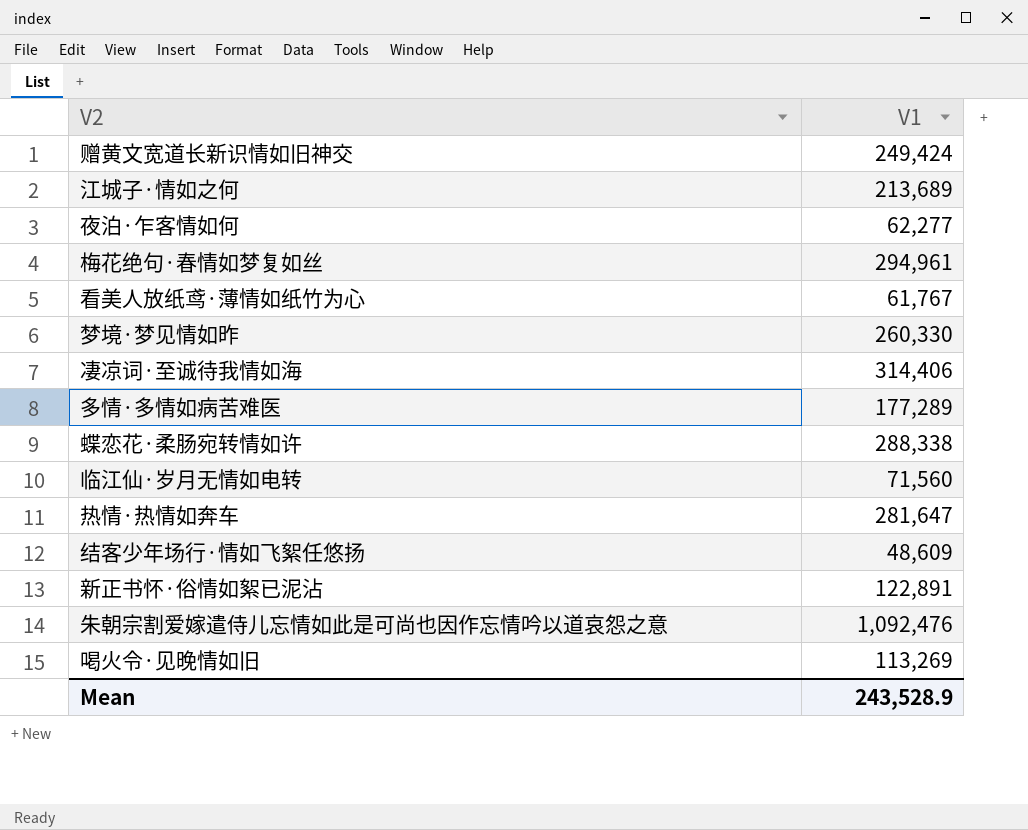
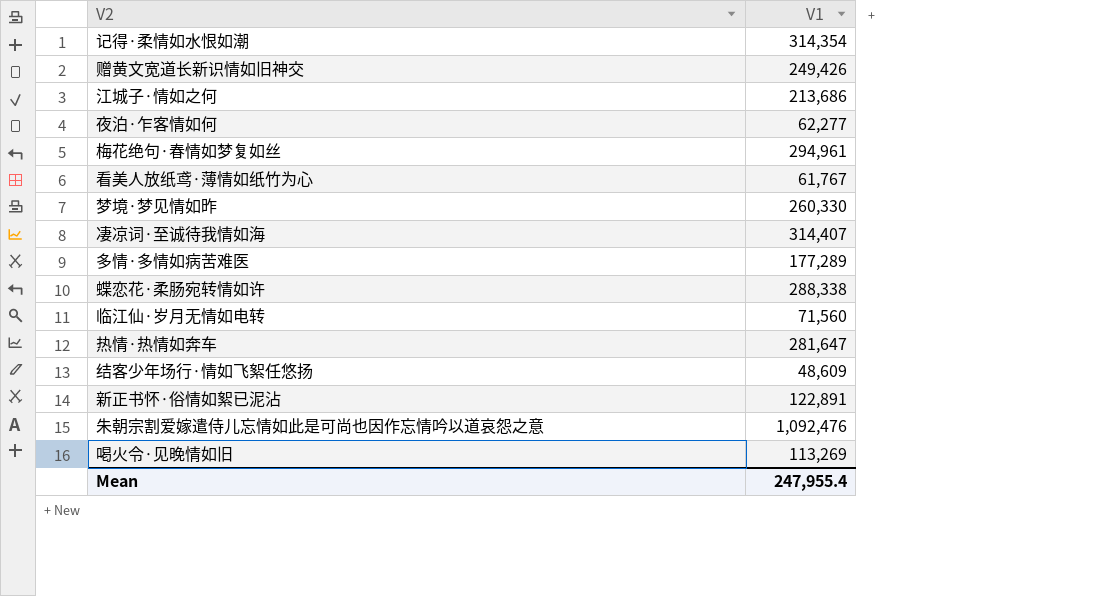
row 记得·柔情如水恨如潮: none -> 314,354
赠黄文宽道长新识情如旧神交 | V1: 249,424 -> 249,426
江城子·情如之何 | V1: 213,689 -> 213,686
凄凉词·至诚待我情如海 | V1: 314,406 -> 314,407
Mean | V1: 243,528.9 -> 247,955.4

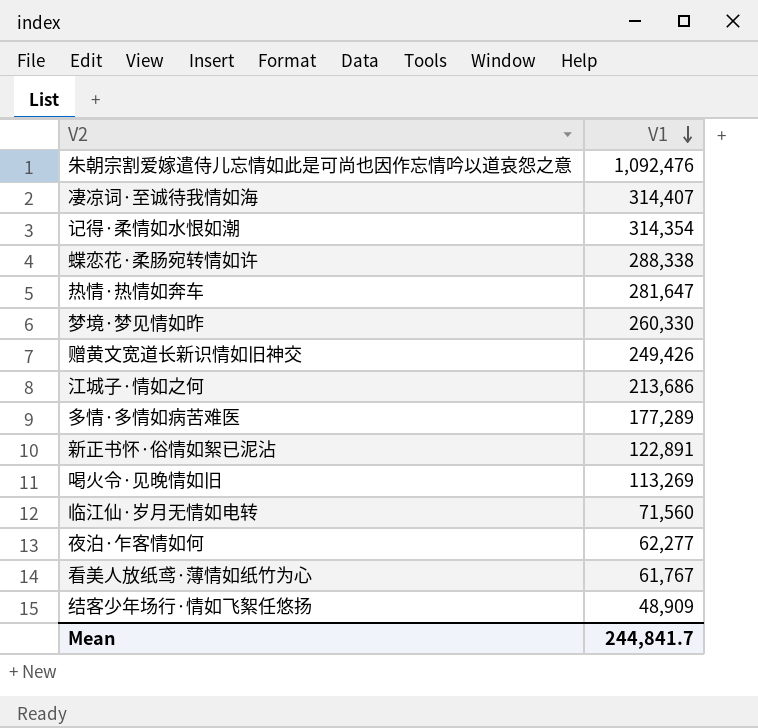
row order: none -> V1 descending
row 梅花绝句·春情如梦复如丝: 294,961 -> none
结客少年场行·情如飞絮任悠扬 | V1: 48,609 -> 48,909
Mean | V1: 247,955.4 -> 244,841.7

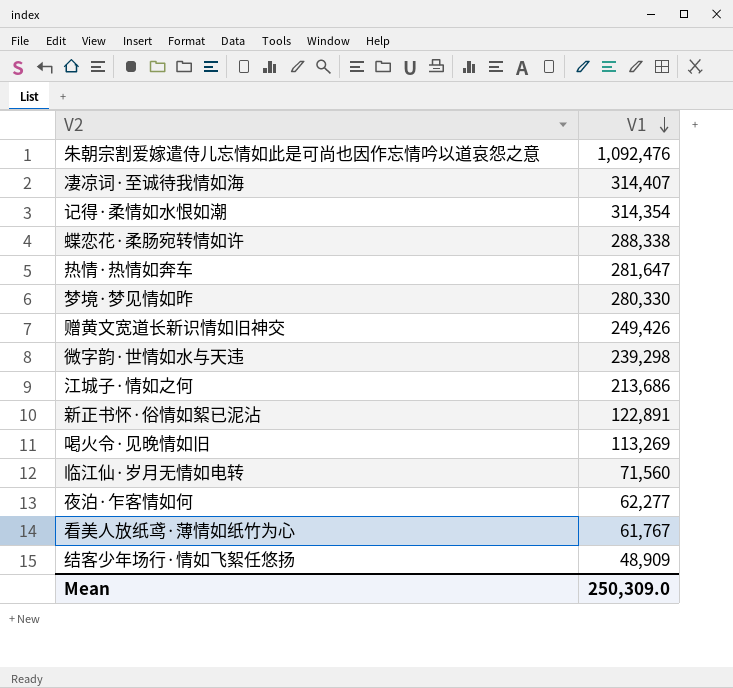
row 多情·多情如病苦难医: 177,289 -> none
梦境·梦见情如昨 | V1: 260,330 -> 280,330
row 微字韵·世情如水与天违: none -> 239,298
Mean | V1: 244,841.7 -> 250,309.0

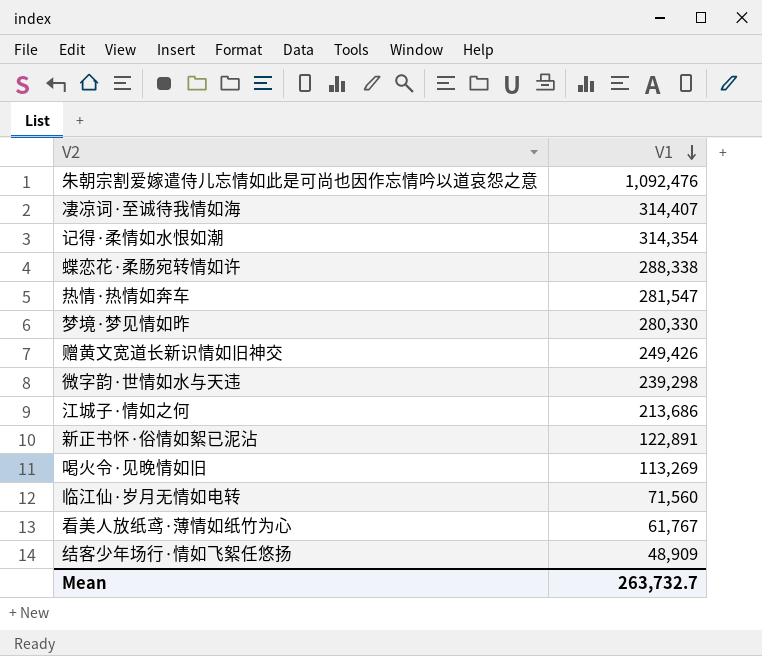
row 夜泊·乍客情如何: 62,277 -> none
热情·热情如奔车 | V1: 281,647 -> 281,547
Mean | V1: 250,309.0 -> 263,732.7

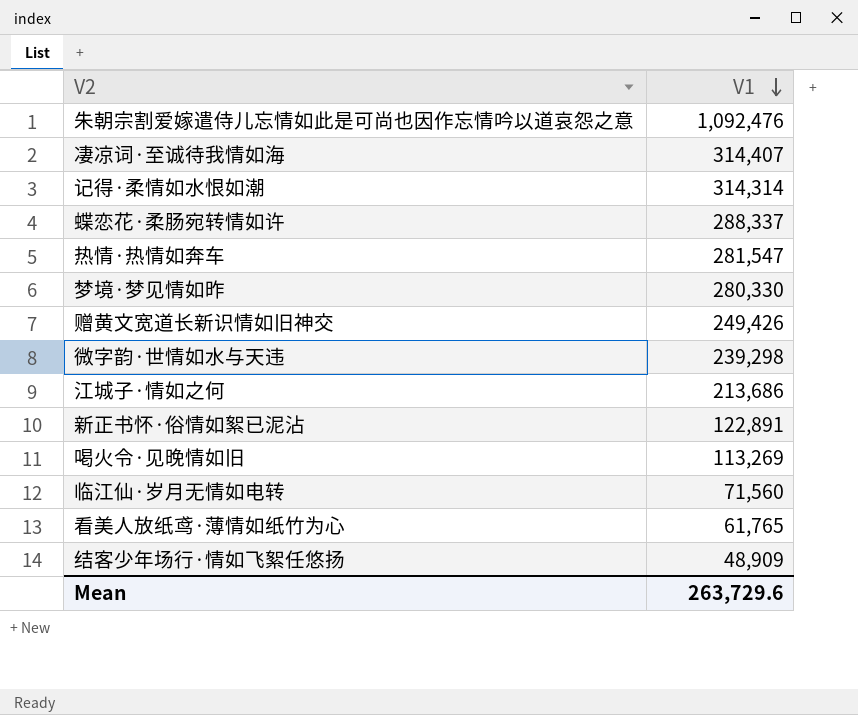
记得·柔情如水恨如潮 | V1: 314,354 -> 314,314
蝶恋花·柔肠宛转情如许 | V1: 288,338 -> 288,337
看美人放纸鸢·薄情如纸竹为心 | V1: 61,767 -> 61,765
Mean | V1: 263,732.7 -> 263,729.6

